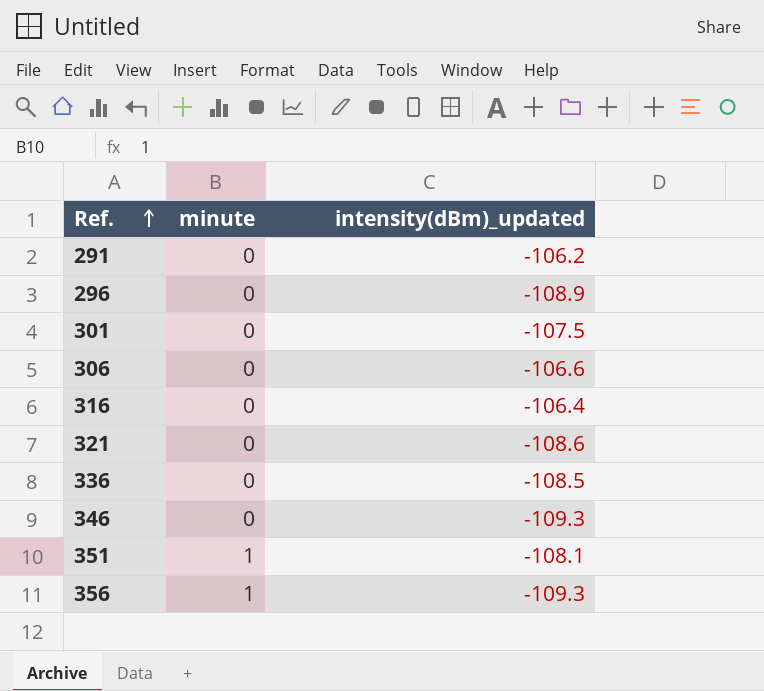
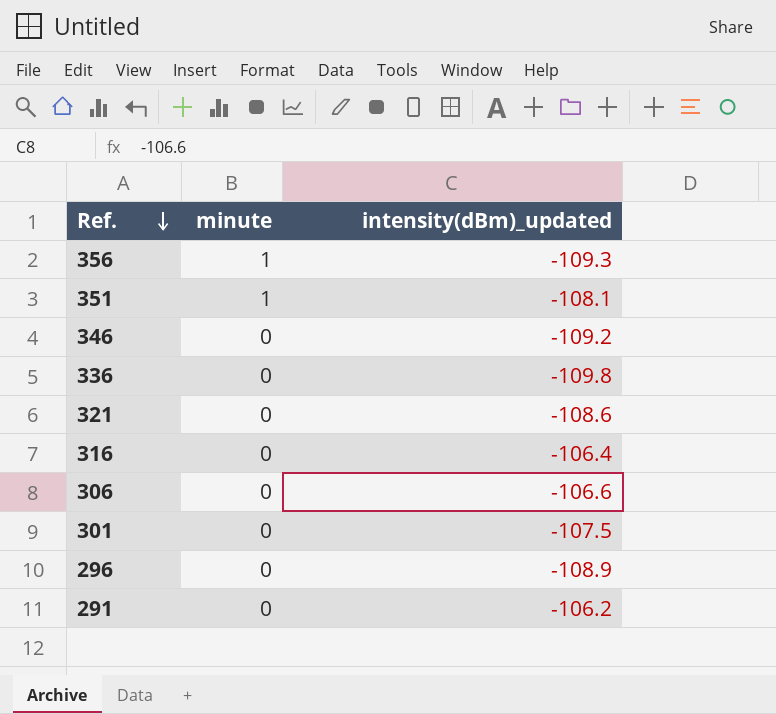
row order: Ref. ascending -> Ref. descending
346 | intensity(dBm)_updated: -109.3 -> -109.2
336 | intensity(dBm)_updated: -108.5 -> -109.8

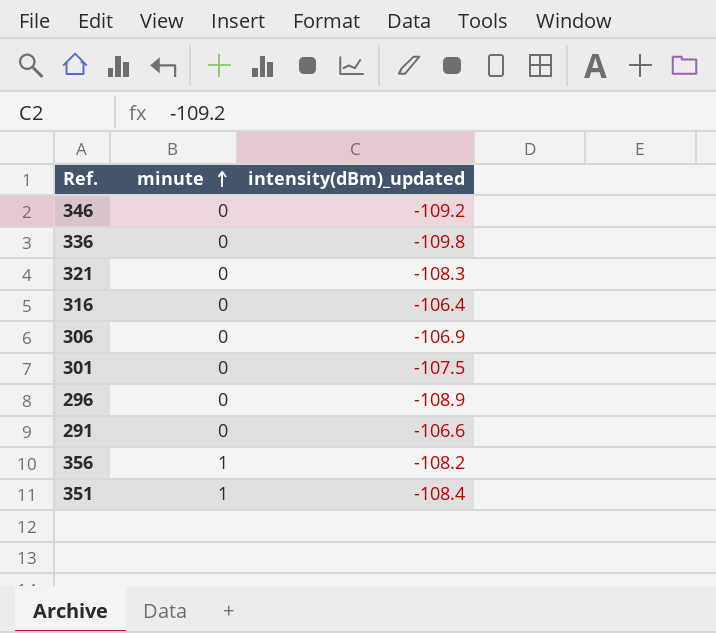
row order: Ref. descending -> minute ascending
321 | intensity(dBm)_updated: -108.6 -> -108.3
306 | intensity(dBm)_updated: -106.6 -> -106.9
291 | intensity(dBm)_updated: -106.2 -> -106.6
356 | intensity(dBm)_updated: -109.3 -> -108.2
351 | intensity(dBm)_updated: -108.1 -> -108.4

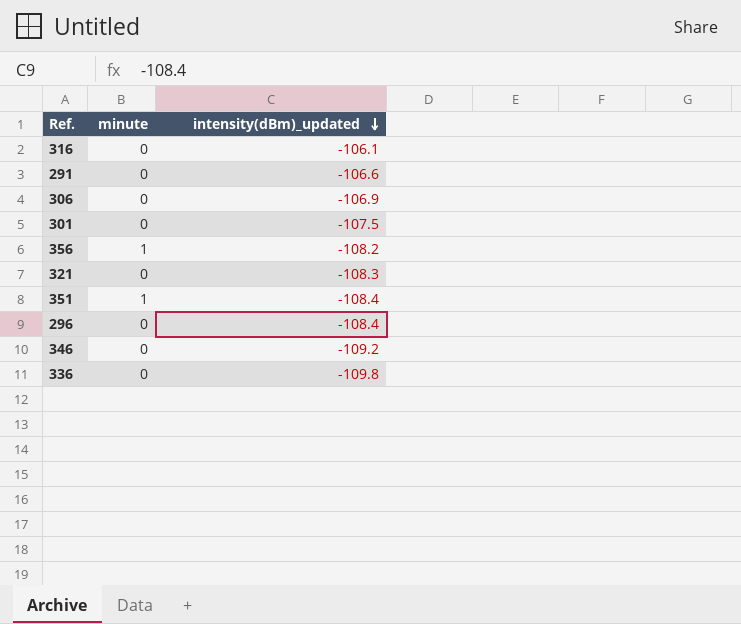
row order: minute ascending -> intensity(dBm)_updated descending
316 | intensity(dBm)_updated: -106.4 -> -106.1
296 | intensity(dBm)_updated: -108.9 -> -108.4

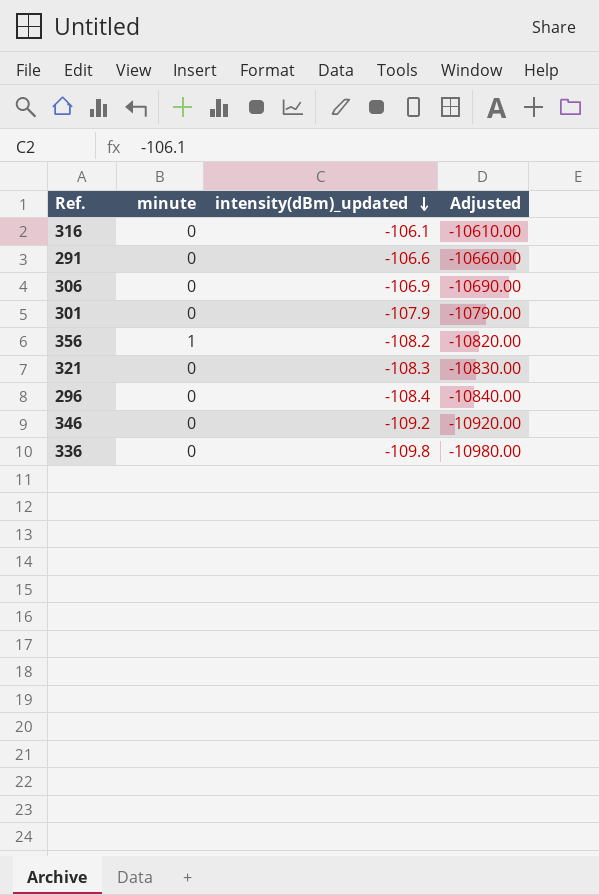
column Adjusted | formula: none -> [intensity(dBm)_updated] * 100
row 351: 1 | -108.4 -> none
301 | intensity(dBm)_updated: -107.5 -> -107.9

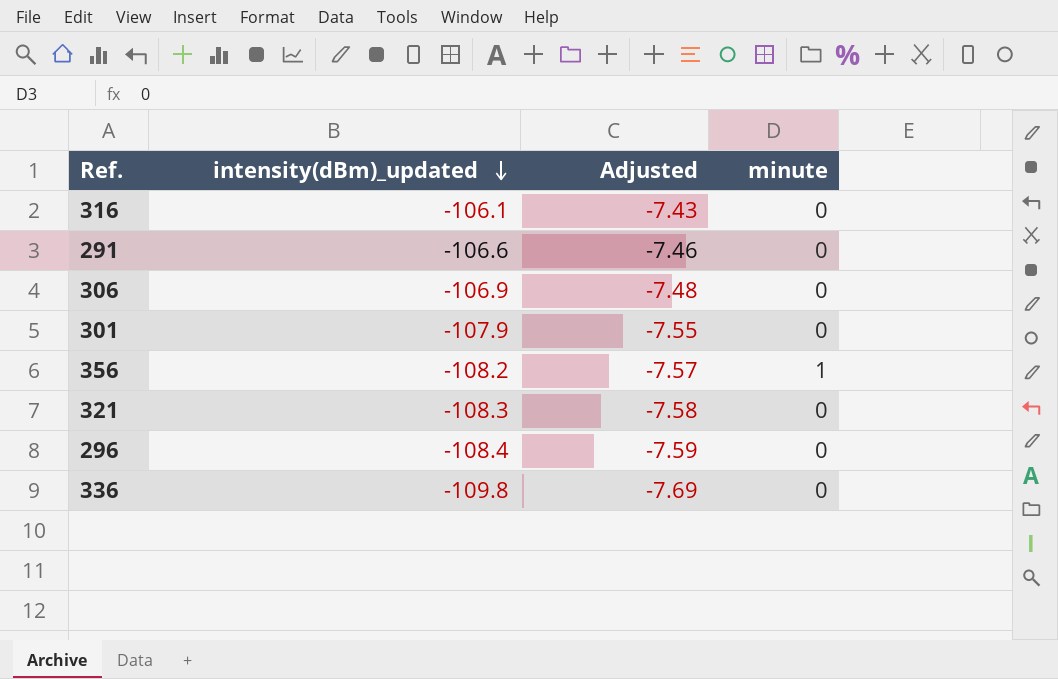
column Adjusted | formula: [intensity(dBm)_updated] * 100 -> [intensity(dBm)_updated] * 0.07
column minute | position: 2 -> 4
row 346: 0 | -109.2 | -10920.00 -> none

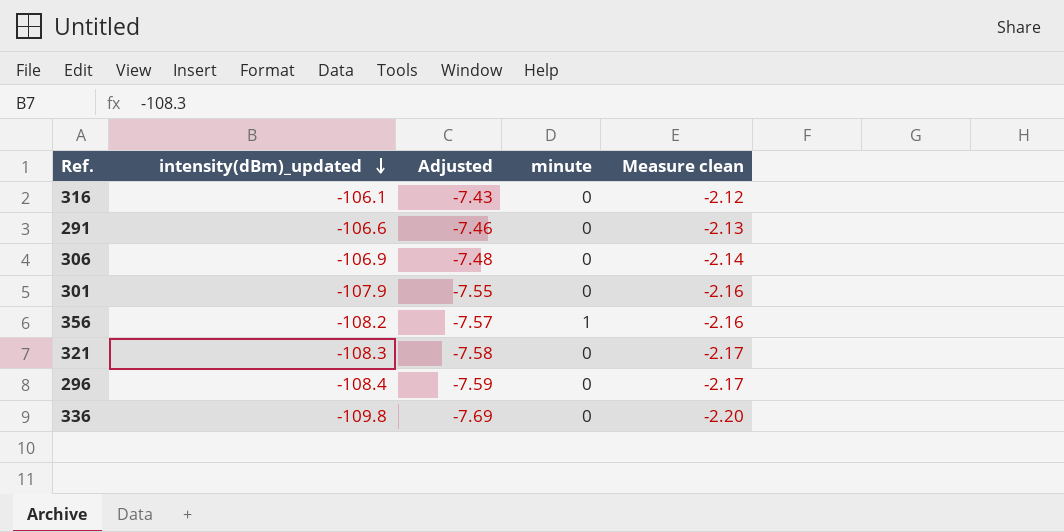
column Measure clean | formula: none -> [intensity(dBm)_updated] * 0.02

